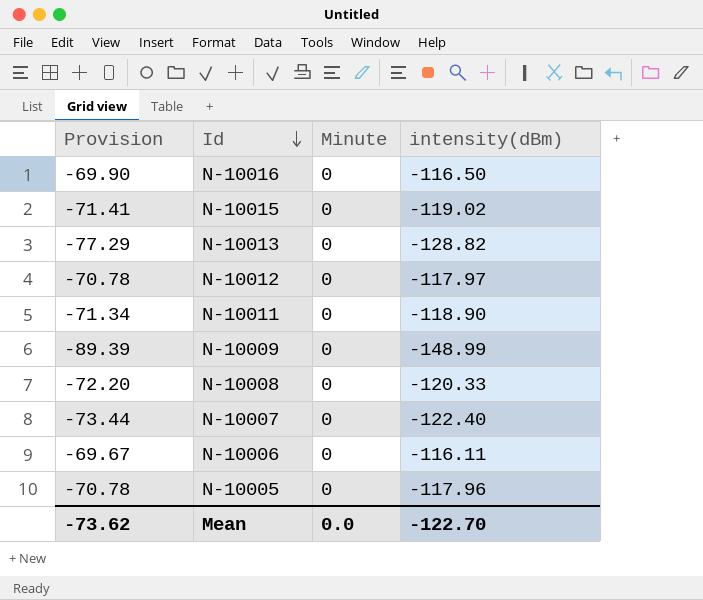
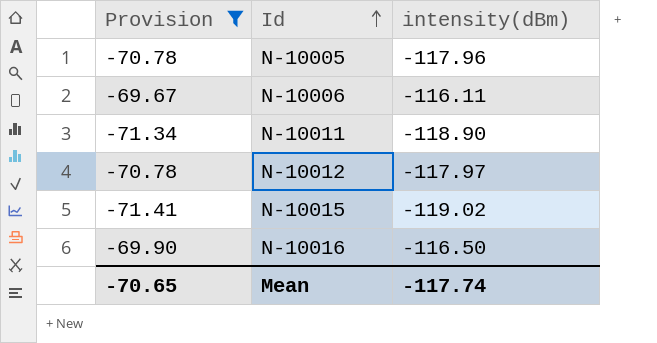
filter: none -> Provision >= -71.41
row order: Id descending -> Id ascending
column Minute | position: 3 -> none
Mean | Provision: -73.62 -> -70.65
Mean | intensity(dBm): -122.70 -> -117.74

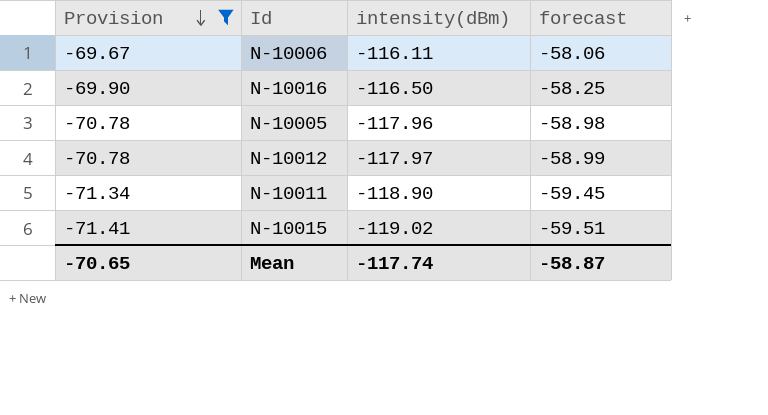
row order: Id ascending -> Provision descending
column forecast | formula: none -> [intensity(dBm)] * 0.5

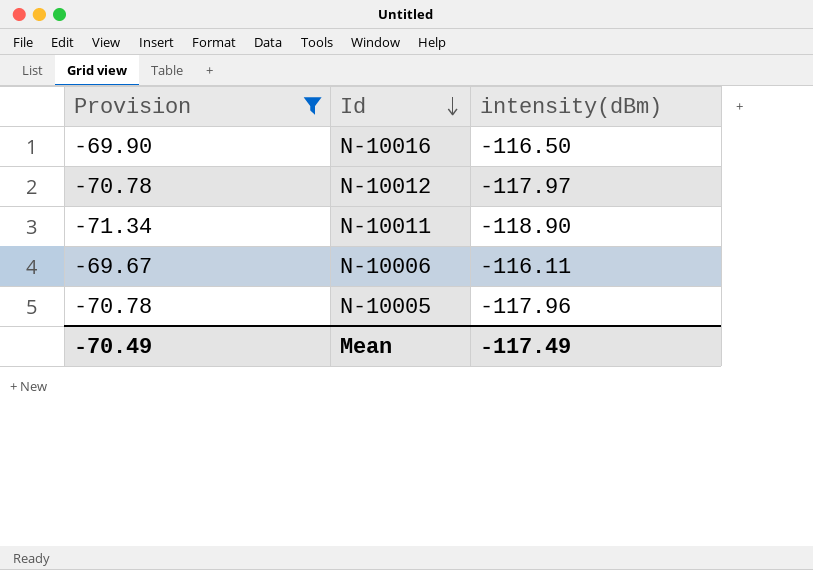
row order: Provision descending -> Id descending
column forecast | formula: [intensity(dBm)] * 0.5 -> none
row N-10015: -71.41 | -119.02 | -59.51 -> none
Mean | Provision: -70.65 -> -70.49
Mean | intensity(dBm): -117.74 -> -117.49

